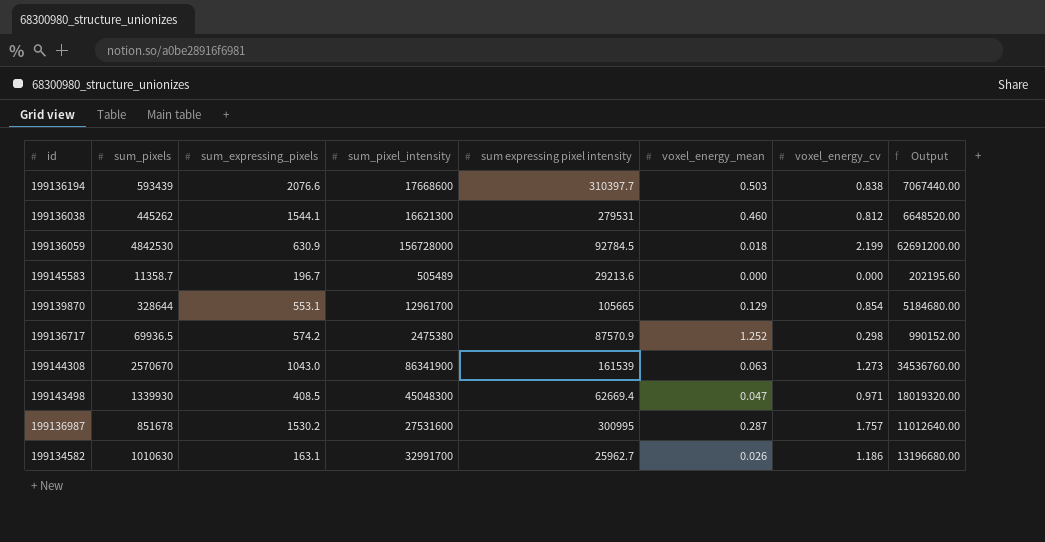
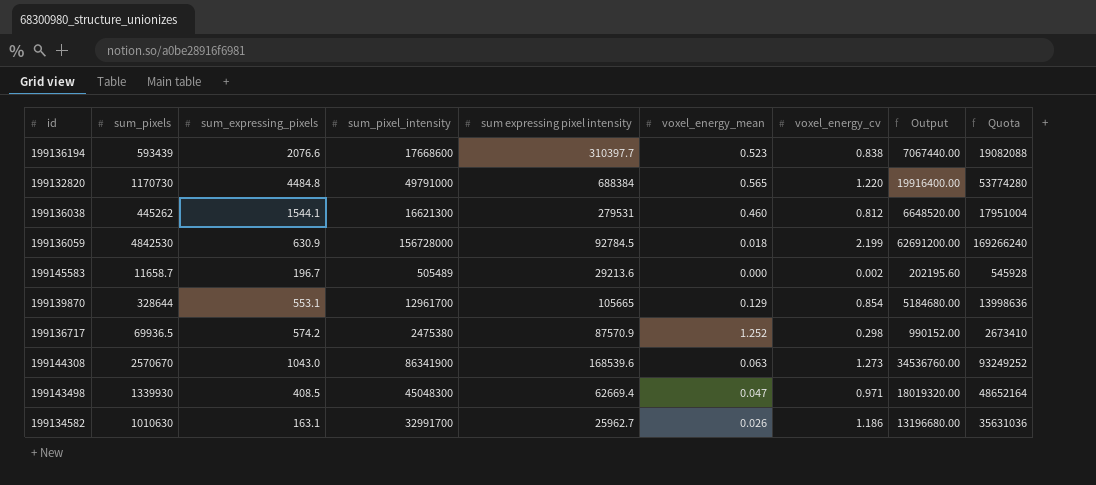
column Quota | formula: none -> [sum_pixel_intensity] * 1.08
row 199136987: 851678 | 1530.2 | 27531600 | 300995 | 0.287 | 1.757 | 11012640.00 -> none
199136194 | voxel_energy_mean: 0.503 -> 0.523
row 199132820: none -> 1170730 | 4484.8 | 49791000 | 688384 | 0.565 | 1.220 | 19916400.00 | 53774280
199145583 | sum_pixels: 11358.7 -> 11658.7
199145583 | voxel_energy_cv: 0.000 -> 0.002
199144308 | sum expressing pixel intensity: 161539 -> 168539.6

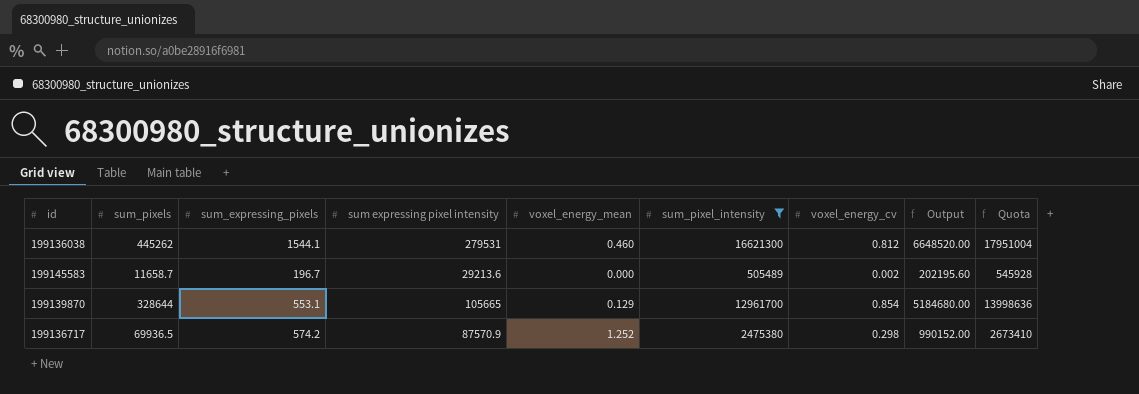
filter: none -> sum_pixel_intensity <= 16621300
column sum_pixel_intensity | position: 4 -> 6

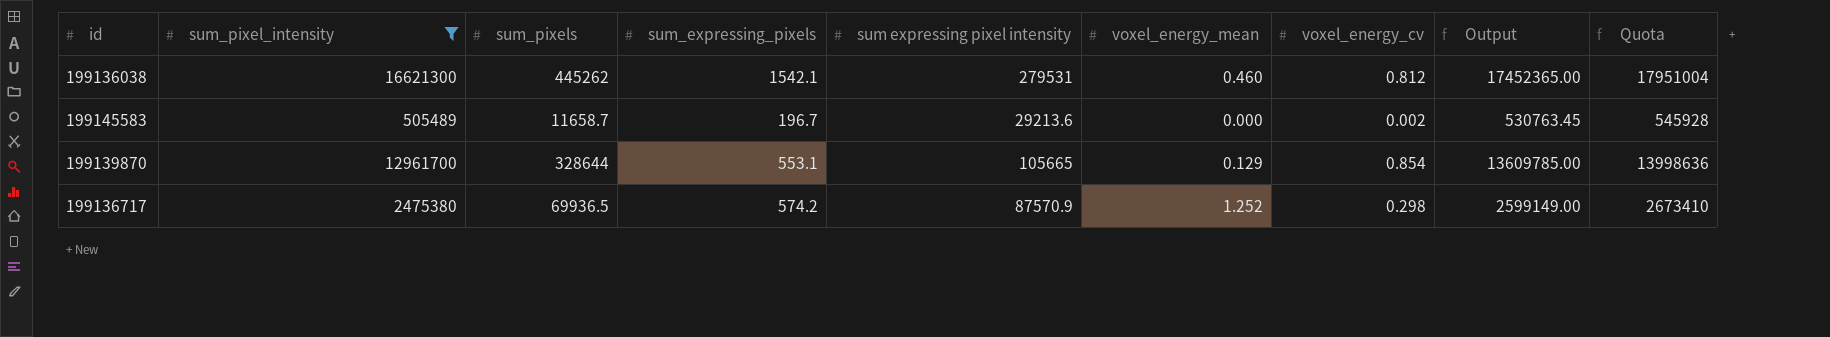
column sum_pixel_intensity | position: 6 -> 2
column Output | formula: [sum_pixel_intensity] * 0.4 -> [sum_pixel_intensity] * 1.05
199136038 | sum_expressing_pixels: 1544.1 -> 1542.1

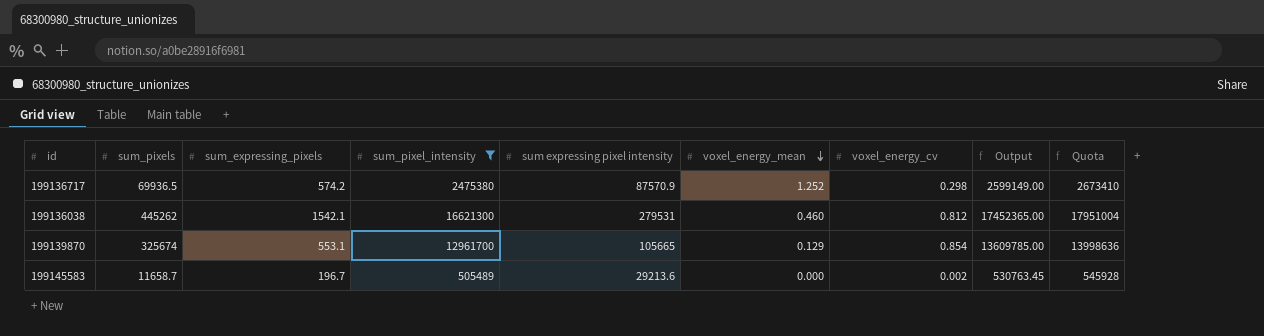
row order: none -> voxel_energy_mean descending
column sum_pixel_intensity | position: 2 -> 4
199139870 | sum_pixels: 328644 -> 325674

